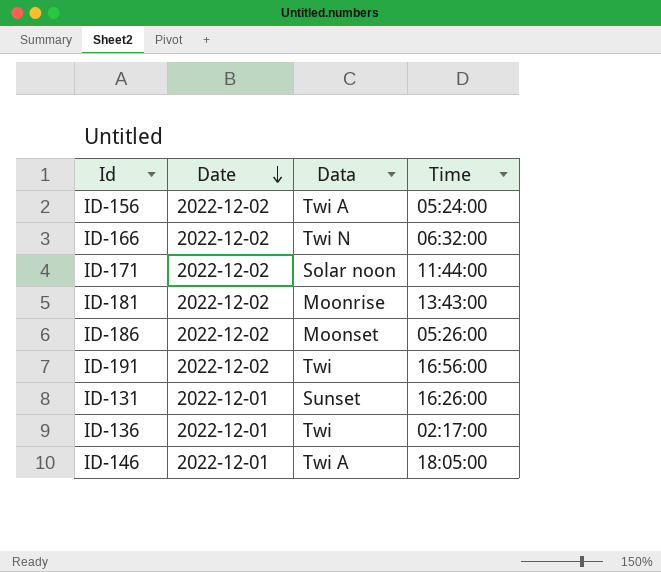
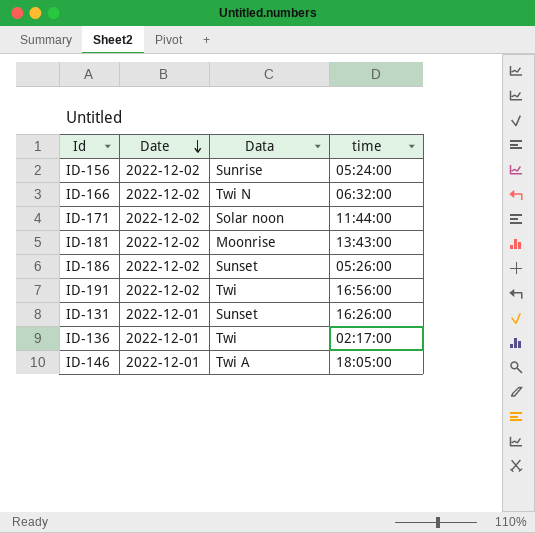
column name: Time -> time
ID-156 | Data: Twi A -> Sunrise
ID-186 | Data: Moonset -> Sunset

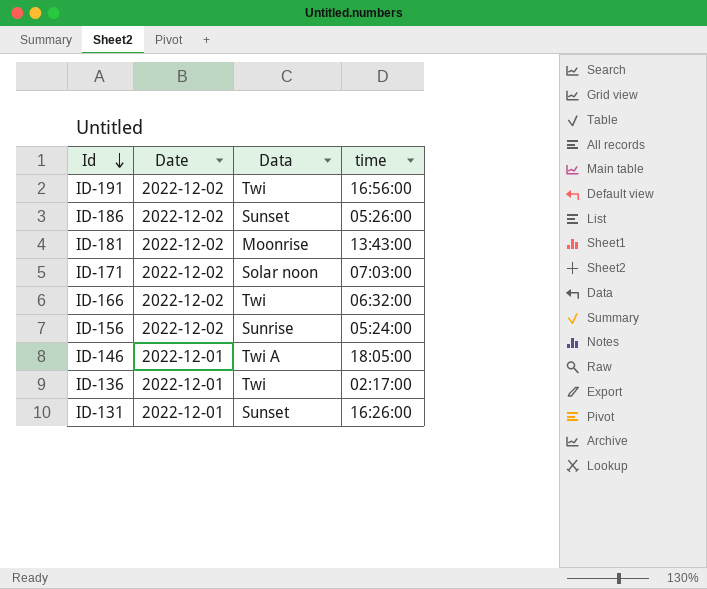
row order: Date descending -> Id descending
ID-171 | time: 11:44:00 -> 07:03:00
ID-166 | Data: Twi N -> Twi

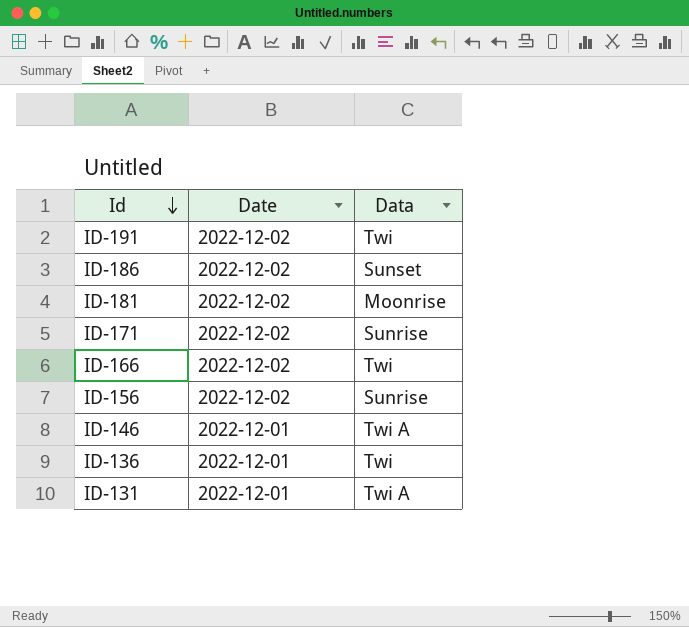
column time | position: 4 -> none
ID-171 | Data: Solar noon -> Sunrise
ID-131 | Data: Sunset -> Twi A

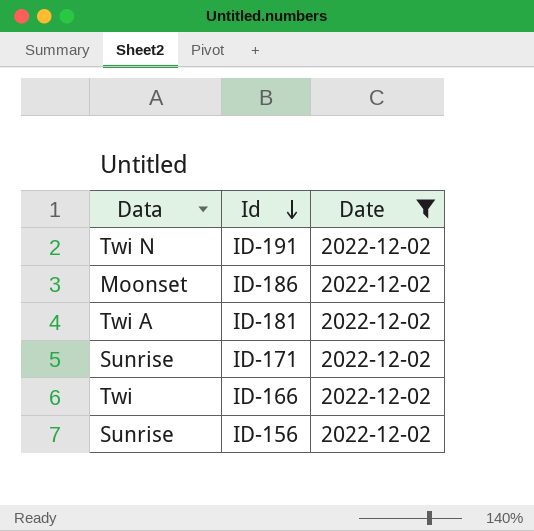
filter: none -> Date = 2022-12-02
column Data | position: 3 -> 1
ID-191 | Data: Twi -> Twi N
ID-186 | Data: Sunset -> Moonset
ID-181 | Data: Moonrise -> Twi A

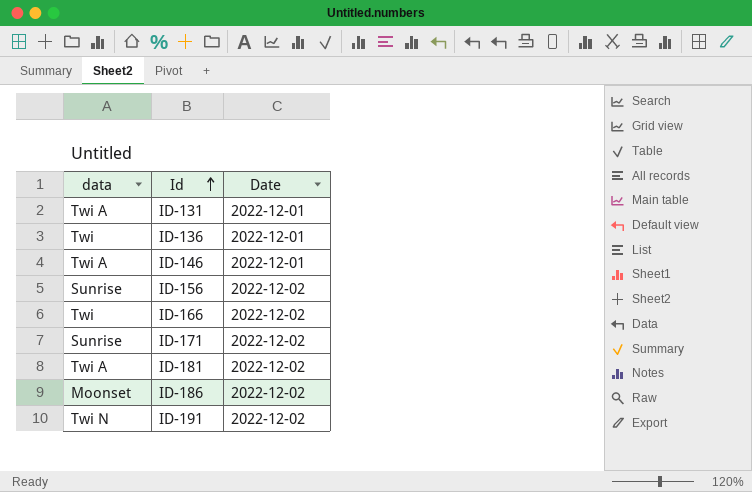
filter: Date = 2022-12-02 -> none
row order: Id descending -> Id ascending
column name: Data -> data

